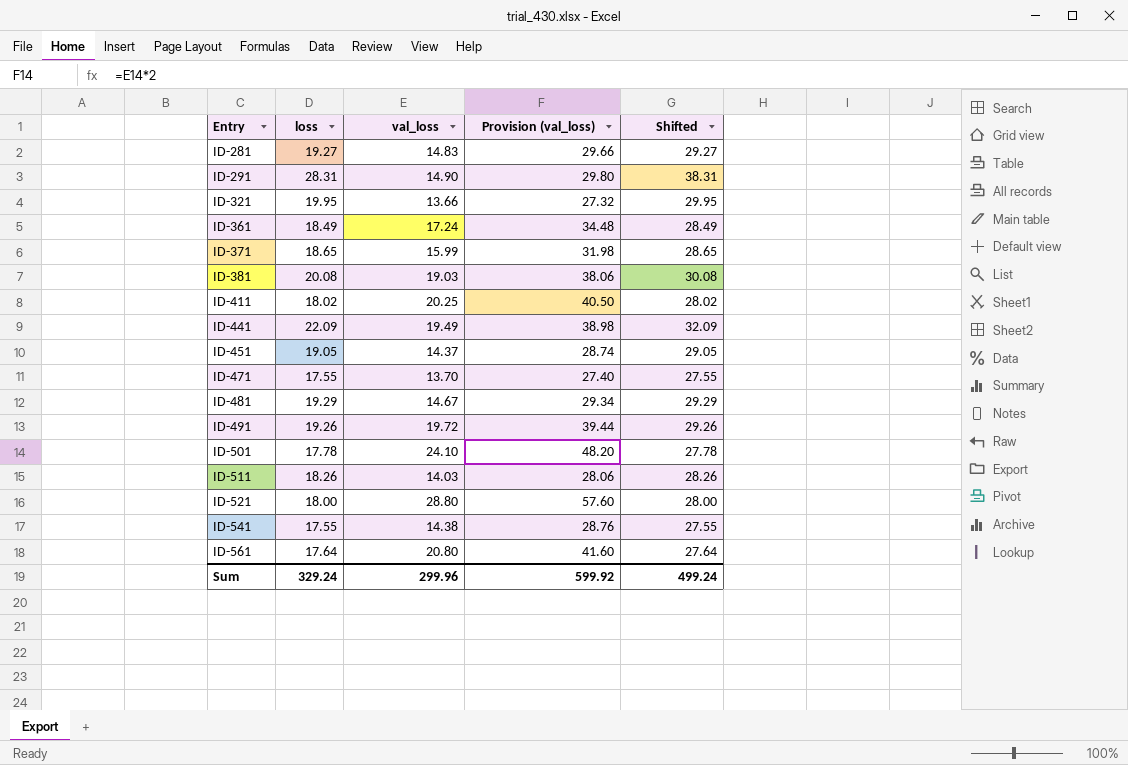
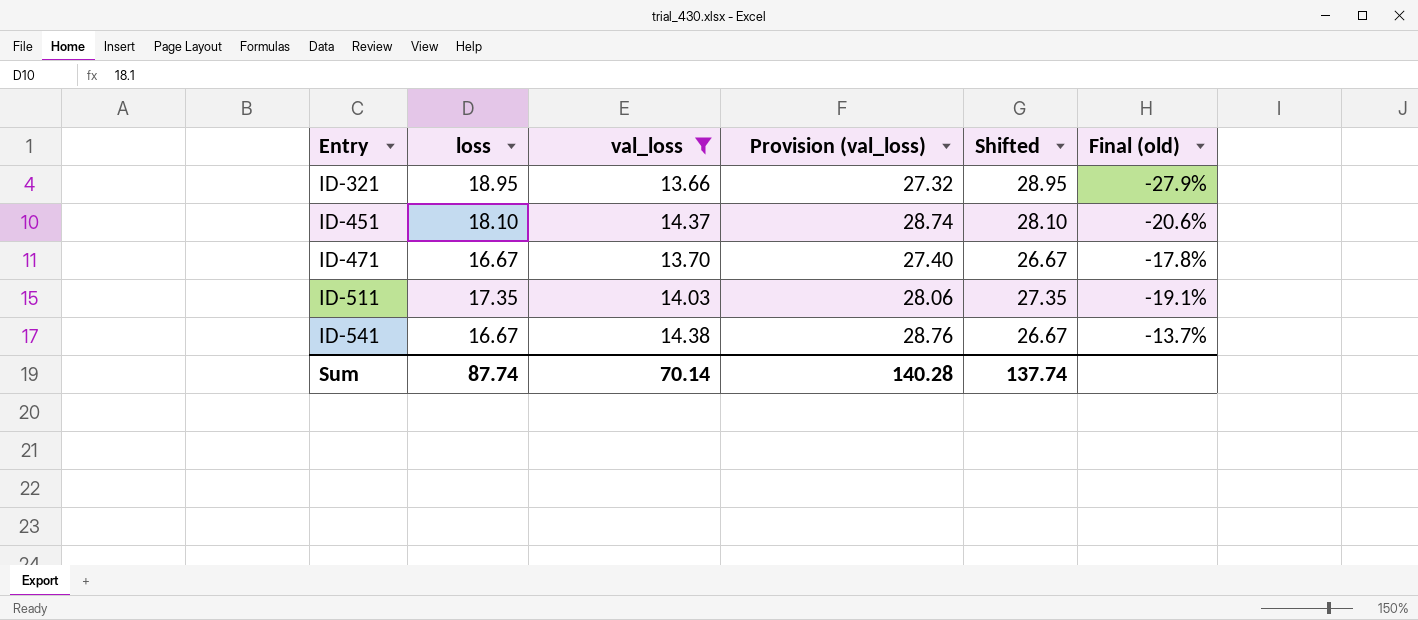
filter: none -> val_loss <= 14.38
column Final (old) | formula: none -> ([val_loss] - [loss]) / [loss]
ID-321 | loss: 19.95 -> 18.95
ID-321 | Shifted: 29.95 -> 28.95
ID-451 | loss: 19.05 -> 18.10
ID-451 | Shifted: 29.05 -> 28.10
ID-471 | loss: 17.55 -> 16.67
ID-471 | Shifted: 27.55 -> 26.67
ID-511 | loss: 18.26 -> 17.35
ID-511 | Shifted: 28.26 -> 27.35
ID-541 | loss: 17.55 -> 16.67
ID-541 | Shifted: 27.55 -> 26.67
Sum | loss: 329.24 -> 87.74
Sum | val_loss: 299.96 -> 70.14
Sum | Provision (val_loss): 599.92 -> 140.28
Sum | Shifted: 499.24 -> 137.74

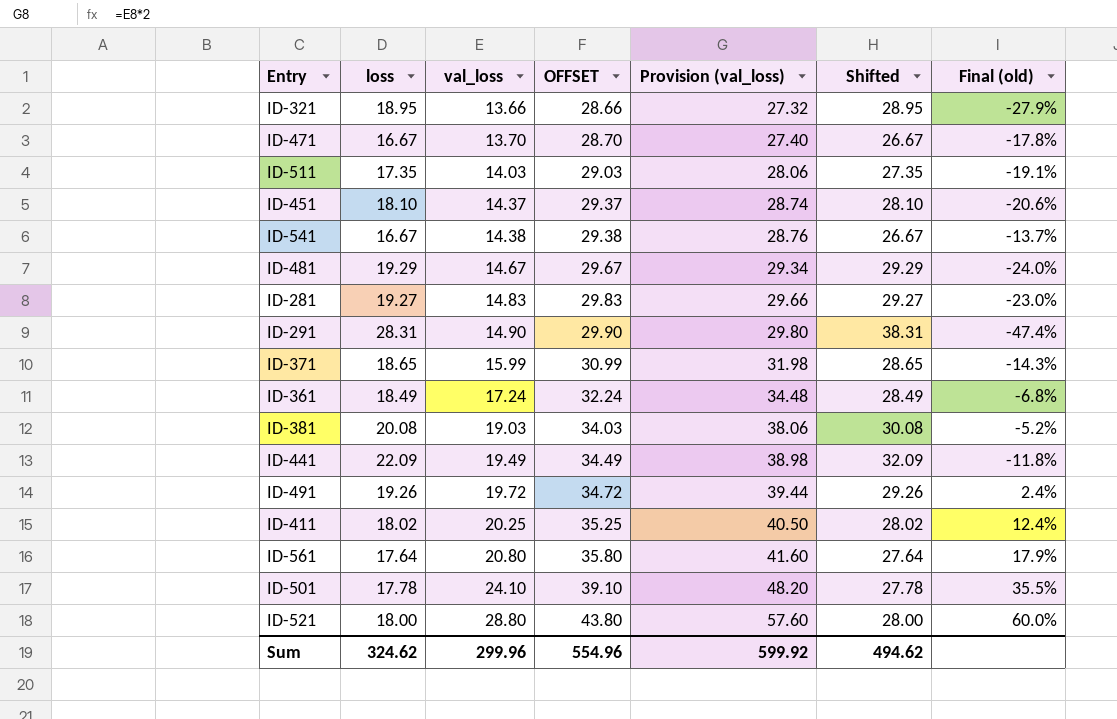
filter: val_loss <= 14.38 -> none
row order: Entry ascending -> val_loss ascending
column OFFSET | formula: none -> [val_loss] + 15
Sum | loss: 87.74 -> 324.62
Sum | val_loss: 70.14 -> 299.96
Sum | Provision (val_loss): 140.28 -> 599.92
Sum | Shifted: 137.74 -> 494.62

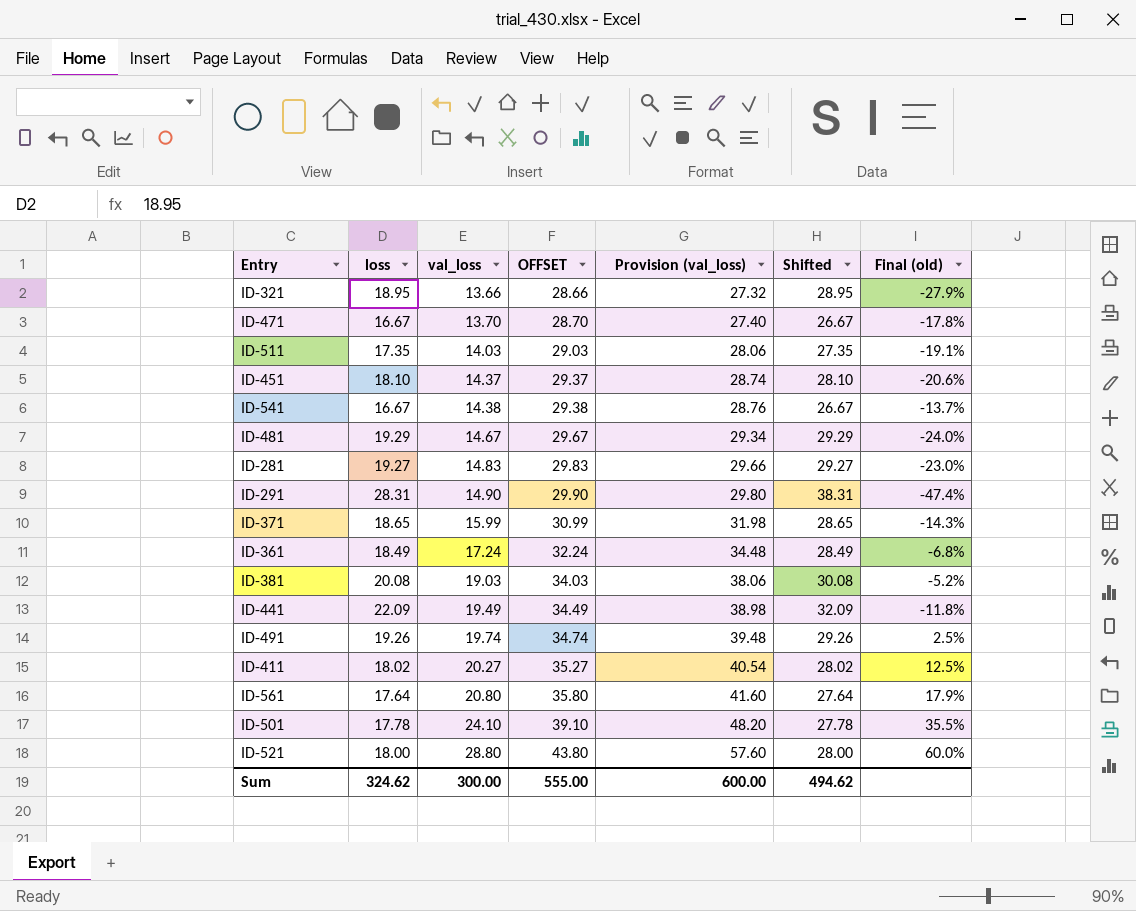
ID-491 | val_loss: 19.72 -> 19.74
ID-491 | OFFSET: 34.72 -> 34.74
ID-491 | Provision (val_loss): 39.44 -> 39.48
ID-491 | Final (old): 2.4% -> 2.5%
ID-411 | val_loss: 20.25 -> 20.27
ID-411 | OFFSET: 35.25 -> 35.27
ID-411 | Provision (val_loss): 40.50 -> 40.54
ID-411 | Final (old): 12.4% -> 12.5%
Sum | val_loss: 299.96 -> 300.00
Sum | OFFSET: 554.96 -> 555.00
Sum | Provision (val_loss): 599.92 -> 600.00

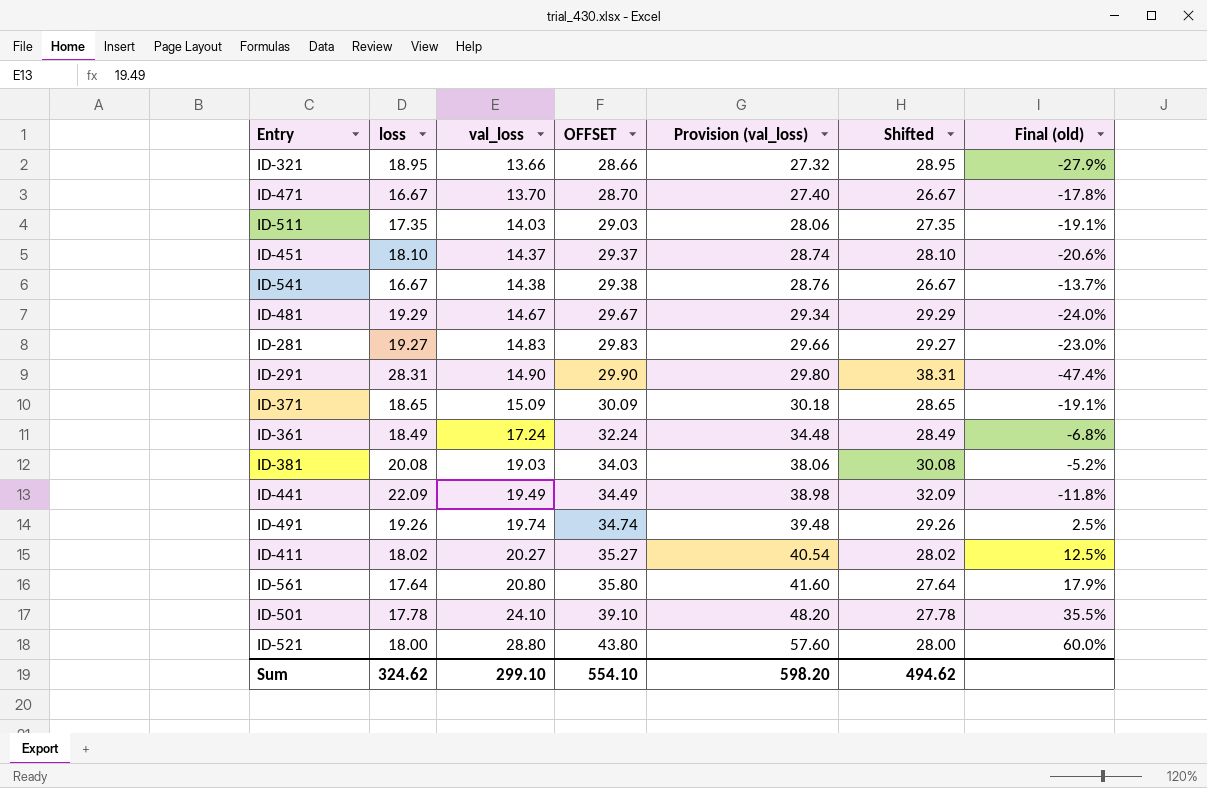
ID-371 | val_loss: 15.99 -> 15.09
ID-371 | OFFSET: 30.99 -> 30.09
ID-371 | Provision (val_loss): 31.98 -> 30.18
ID-371 | Final (old): -14.3% -> -19.1%
Sum | val_loss: 300.00 -> 299.10
Sum | OFFSET: 555.00 -> 554.10
Sum | Provision (val_loss): 600.00 -> 598.20

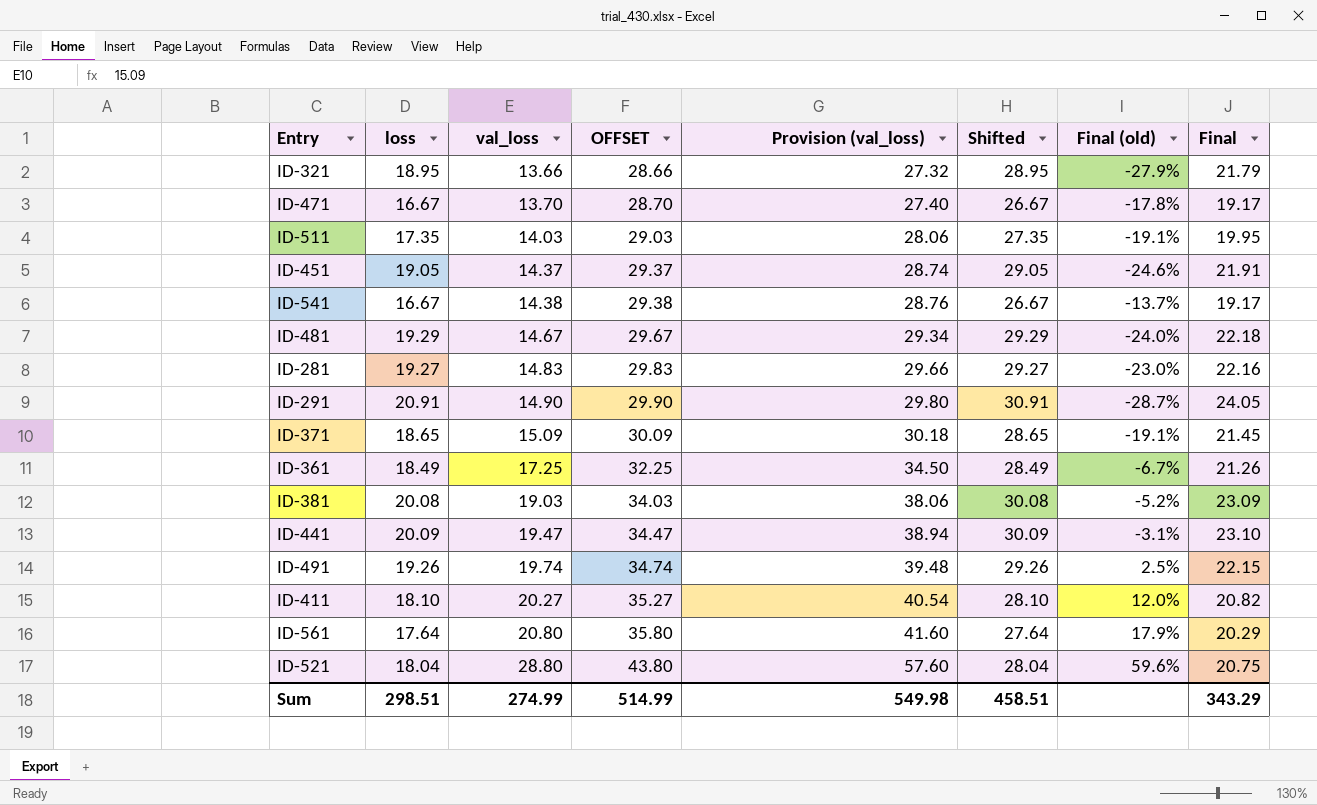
column Final | formula: none -> [loss] * 1.15
row ID-501: 17.78 | 24.10 | 39.10 | 48.20 | 27.78 | 35.5% -> none
ID-451 | loss: 18.10 -> 19.05
ID-451 | Shifted: 28.10 -> 29.05
ID-451 | Final (old): -20.6% -> -24.6%
ID-291 | loss: 28.31 -> 20.91
ID-291 | Shifted: 38.31 -> 30.91
ID-291 | Final (old): -47.4% -> -28.7%
ID-361 | val_loss: 17.24 -> 17.25
ID-361 | OFFSET: 32.24 -> 32.25
ID-361 | Provision (val_loss): 34.48 -> 34.50
ID-361 | Final (old): -6.8% -> -6.7%
ID-441 | loss: 22.09 -> 20.09
ID-441 | val_loss: 19.49 -> 19.47
ID-441 | OFFSET: 34.49 -> 34.47
ID-441 | Provision (val_loss): 38.98 -> 38.94
ID-441 | Shifted: 32.09 -> 30.09
ID-441 | Final (old): -11.8% -> -3.1%
ID-411 | loss: 18.02 -> 18.10
ID-411 | Shifted: 28.02 -> 28.10
ID-411 | Final (old): 12.5% -> 12.0%
ID-521 | loss: 18.00 -> 18.04
ID-521 | Shifted: 28.00 -> 28.04
ID-521 | Final (old): 60.0% -> 59.6%
Sum | loss: 324.62 -> 298.51
Sum | val_loss: 299.10 -> 274.99
Sum | OFFSET: 554.10 -> 514.99
Sum | Provision (val_loss): 598.20 -> 549.98
Sum | Shifted: 494.62 -> 458.51

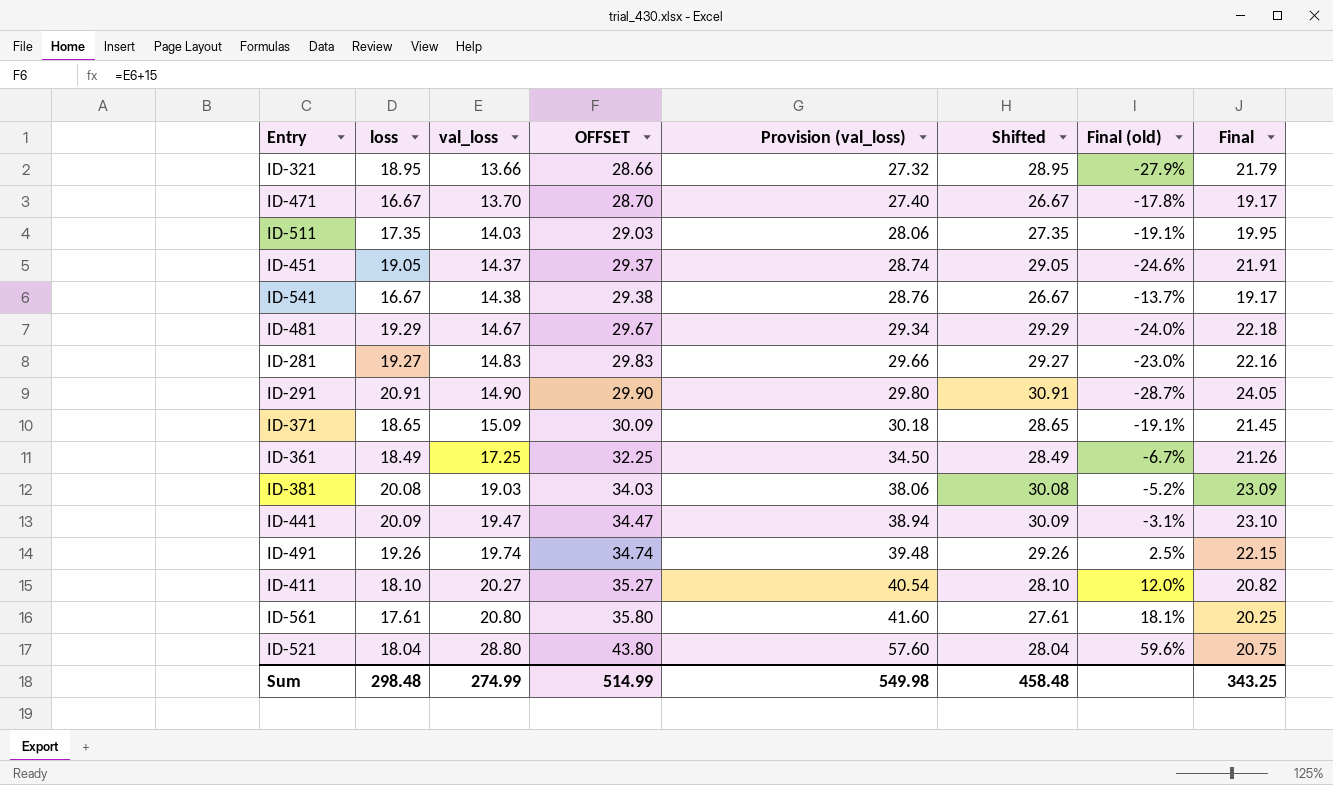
ID-561 | loss: 17.64 -> 17.61
ID-561 | Shifted: 27.64 -> 27.61
ID-561 | Final (old): 17.9% -> 18.1%
ID-561 | Final: 20.29 -> 20.25
Sum | loss: 298.51 -> 298.48
Sum | Shifted: 458.51 -> 458.48
Sum | Final: 343.29 -> 343.25

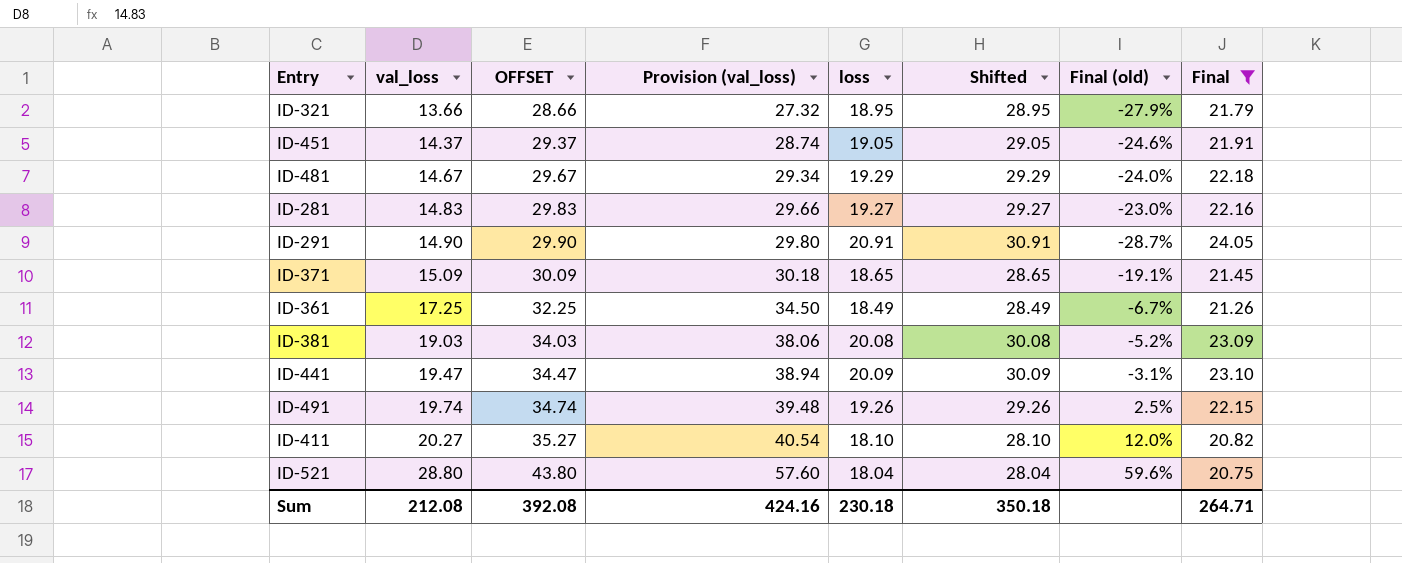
filter: none -> Final >= 20.75
column loss | position: 2 -> 5
Sum | val_loss: 274.99 -> 212.08
Sum | OFFSET: 514.99 -> 392.08
Sum | Provision (val_loss): 549.98 -> 424.16
Sum | loss: 298.48 -> 230.18
Sum | Shifted: 458.48 -> 350.18
Sum | Final: 343.25 -> 264.71

